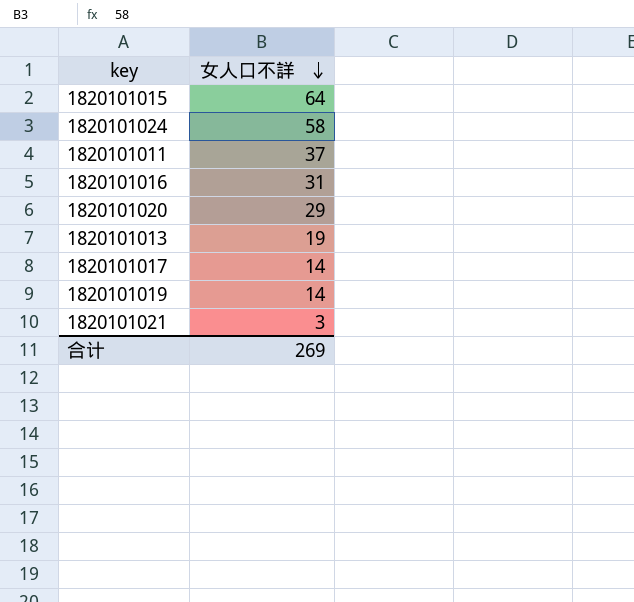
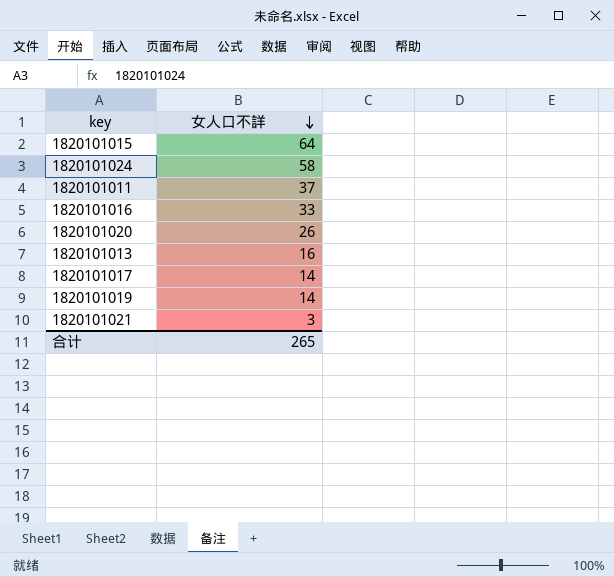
1820101016 | 女人口不詳: 31 -> 33
1820101020 | 女人口不詳: 29 -> 26
1820101013 | 女人口不詳: 19 -> 16
合计 | 女人口不詳: 269 -> 265

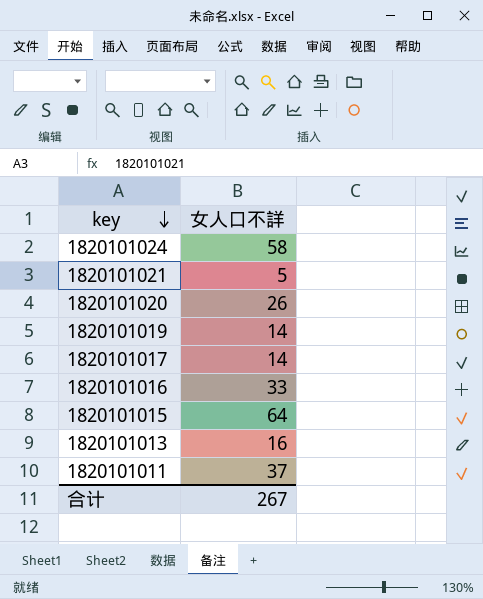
row order: 女人口不詳 descending -> key descending
1820101021 | 女人口不詳: 3 -> 5
合计 | 女人口不詳: 265 -> 267

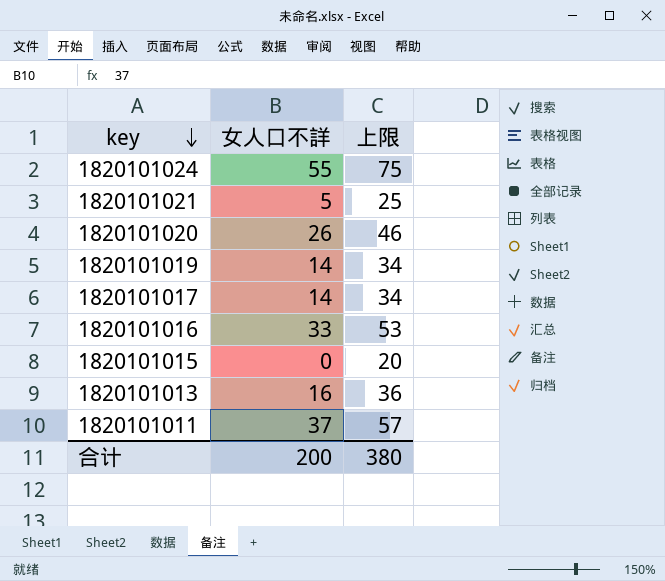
column 上限 | formula: none -> [女人口不詳] + 20
1820101024 | 女人口不詳: 58 -> 55
1820101015 | 女人口不詳: 64 -> 0
合计 | 女人口不詳: 267 -> 200

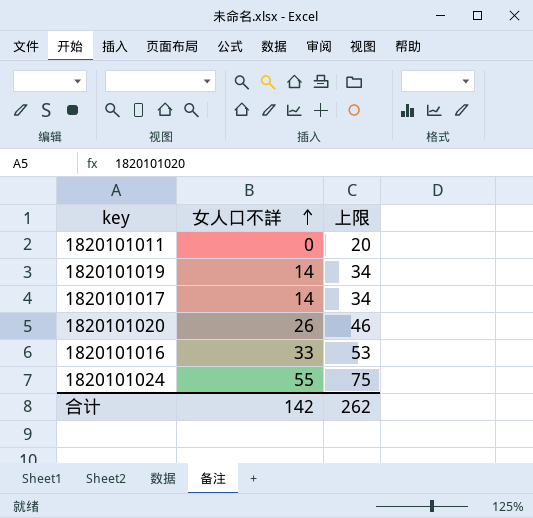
row order: key descending -> 女人口不詳 ascending
row 1820101021: 5 | 25 -> none
row 1820101015: 0 | 20 -> none
row 1820101013: 16 | 36 -> none
1820101011 | 女人口不詳: 37 -> 0
1820101011 | 上限: 57 -> 20
合计 | 女人口不詳: 200 -> 142
合计 | 上限: 380 -> 262

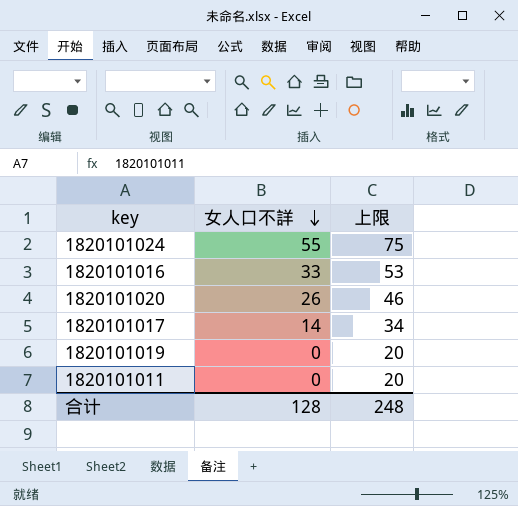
row order: 女人口不詳 ascending -> 女人口不詳 descending
1820101019 | 女人口不詳: 14 -> 0
1820101019 | 上限: 34 -> 20
合计 | 女人口不詳: 142 -> 128
合计 | 上限: 262 -> 248

